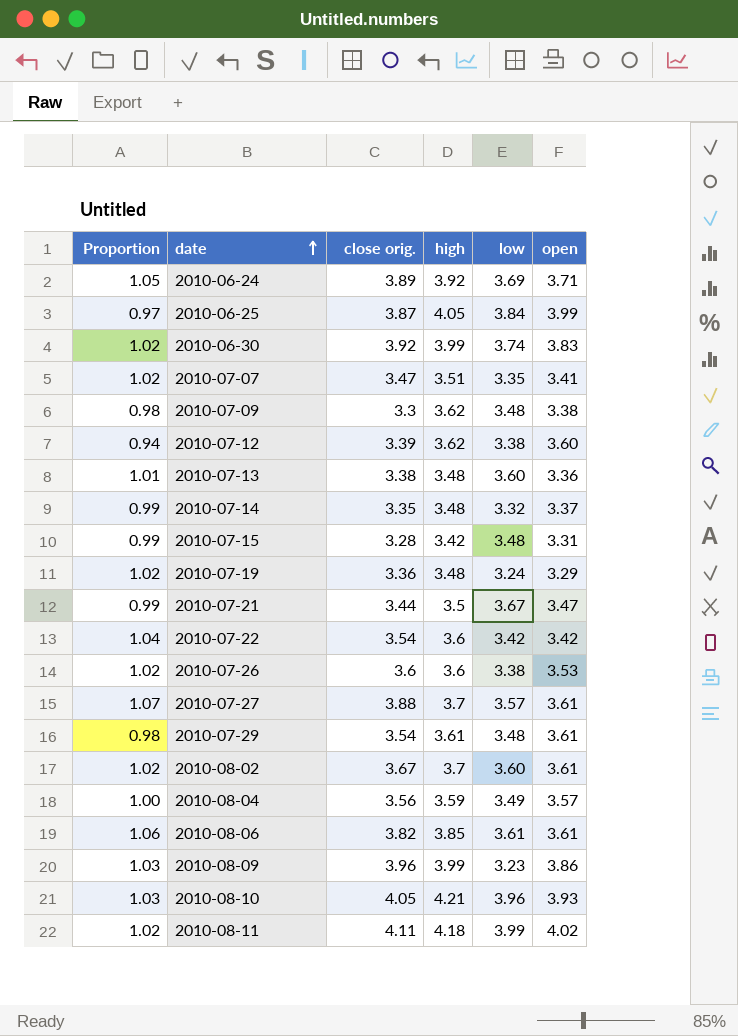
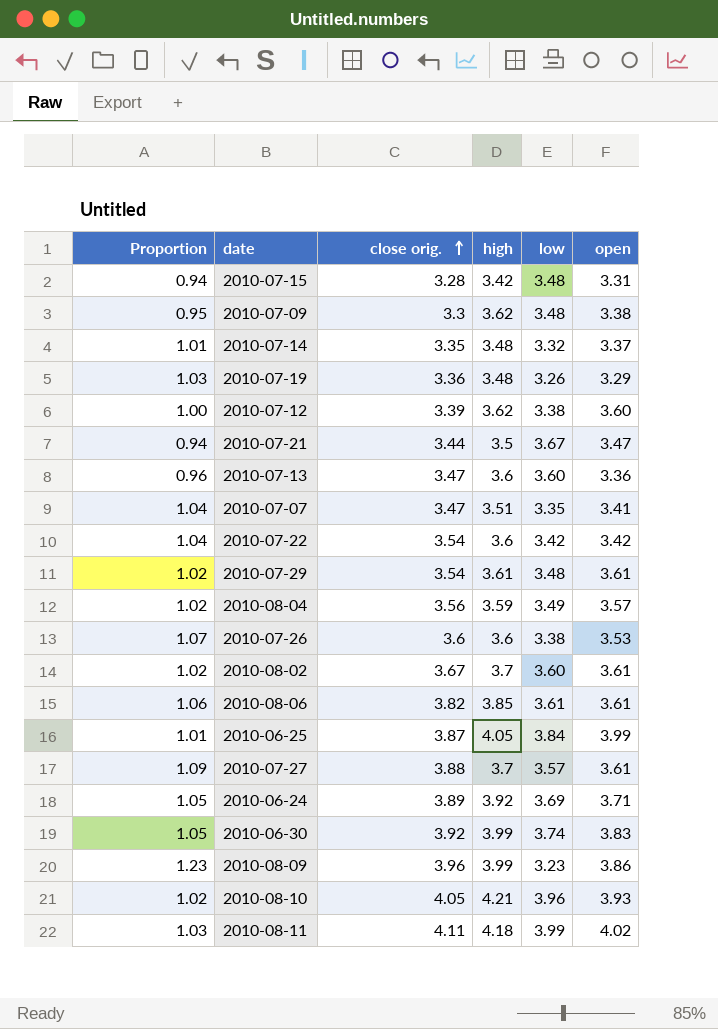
row order: date ascending -> close orig. ascending
column Proportion | formula: [close orig.] / [open] -> [close orig.] / [low]
2010-07-19 | low: 3.24 -> 3.26
2010-07-13 | close orig.: 3.38 -> 3.47
2010-07-13 | high: 3.48 -> 3.6

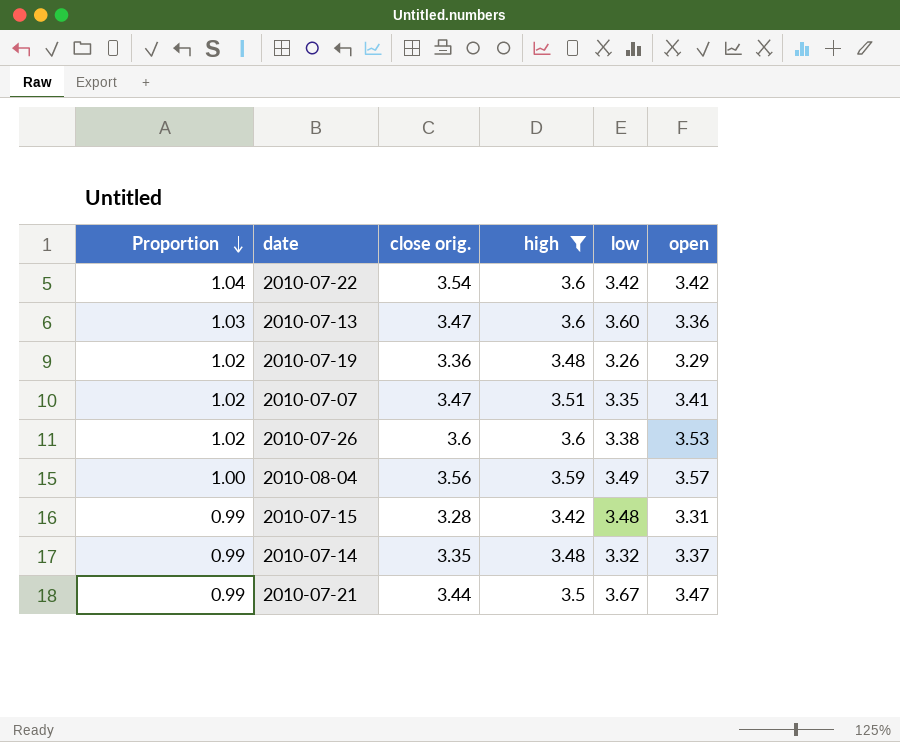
filter: none -> high <= 3.6
row order: close orig. ascending -> Proportion descending
column Proportion | formula: [close orig.] / [low] -> [close orig.] / [open]

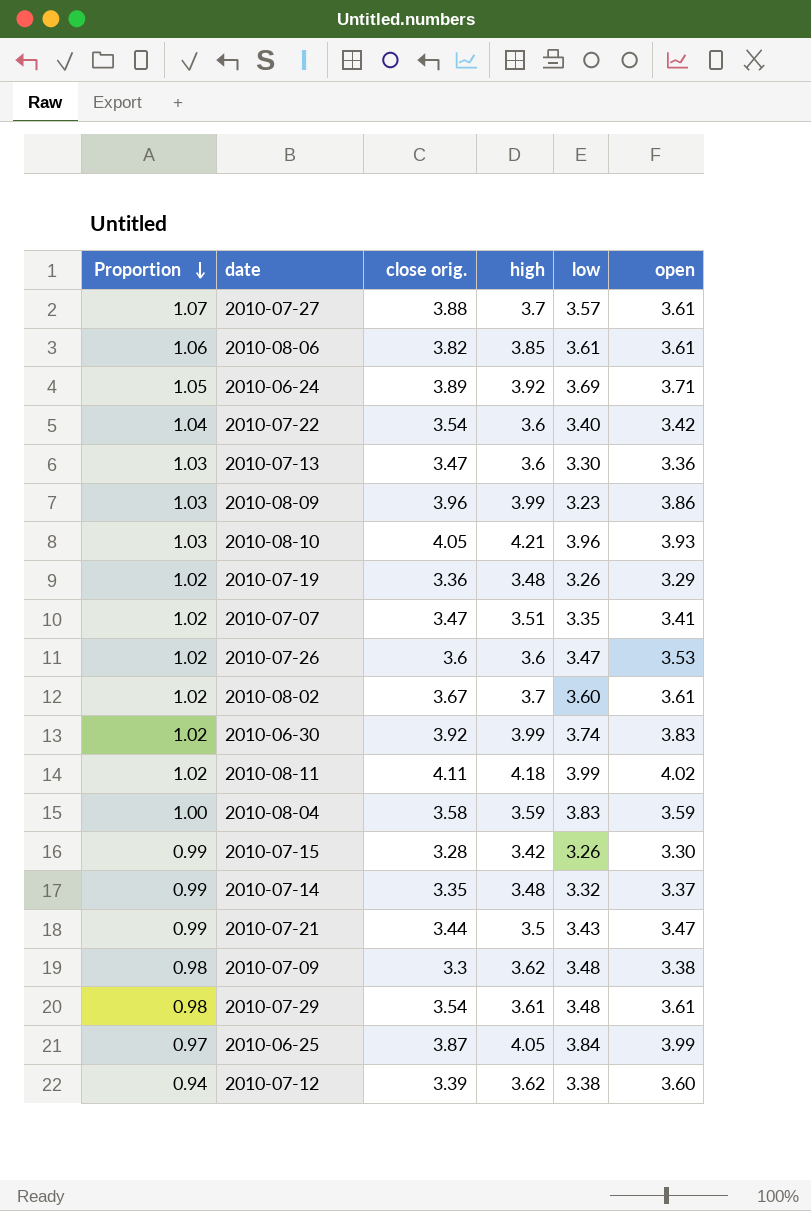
filter: high <= 3.6 -> none
2010-07-22 | low: 3.42 -> 3.40
2010-07-13 | low: 3.60 -> 3.30
2010-07-26 | low: 3.38 -> 3.47
2010-08-04 | close orig.: 3.56 -> 3.58
2010-08-04 | low: 3.49 -> 3.83
2010-08-04 | open: 3.57 -> 3.59
2010-07-15 | low: 3.48 -> 3.26
2010-07-15 | open: 3.31 -> 3.30
2010-07-21 | low: 3.67 -> 3.43

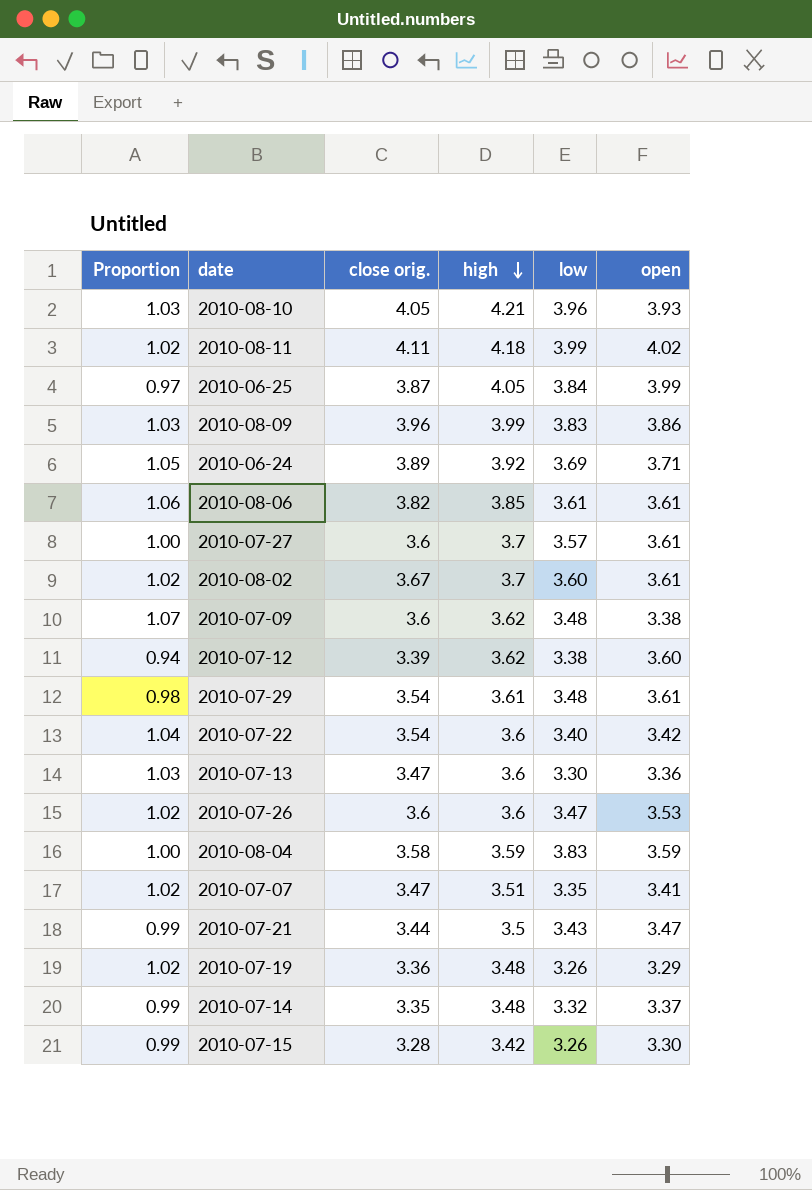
row order: Proportion descending -> high descending
row 2010-06-30: 1.02 | 3.92 | 3.99 | 3.74 | 3.83 -> none
2010-08-09 | low: 3.23 -> 3.83
2010-07-27 | Proportion: 1.07 -> 1.00
2010-07-27 | close orig.: 3.88 -> 3.6
2010-07-09 | Proportion: 0.98 -> 1.07
2010-07-09 | close orig.: 3.3 -> 3.6

